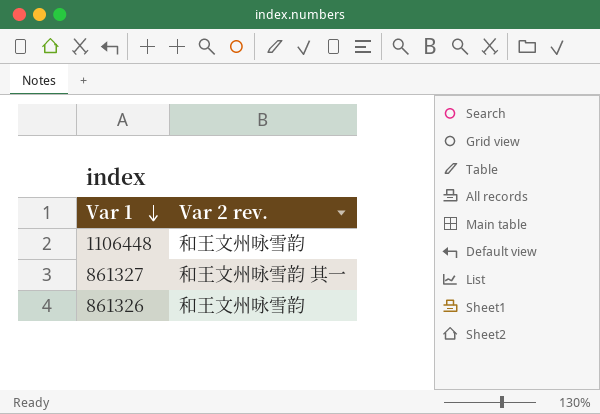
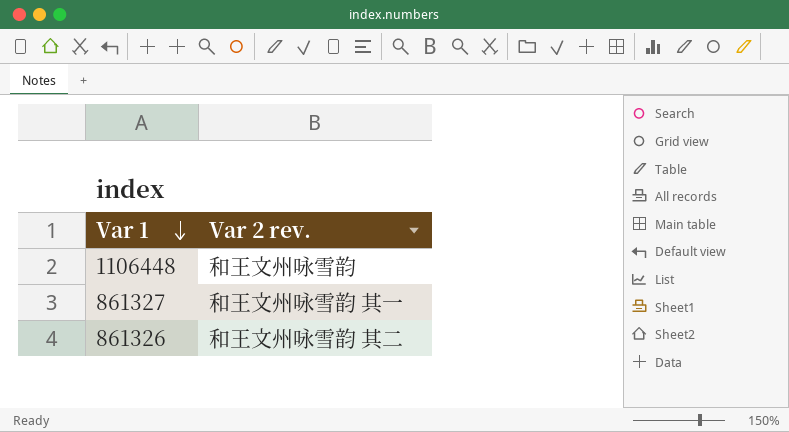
861326 | Var 2 rev.: 和王文州咏雪韵 -> 和王文州咏雪韵 其二

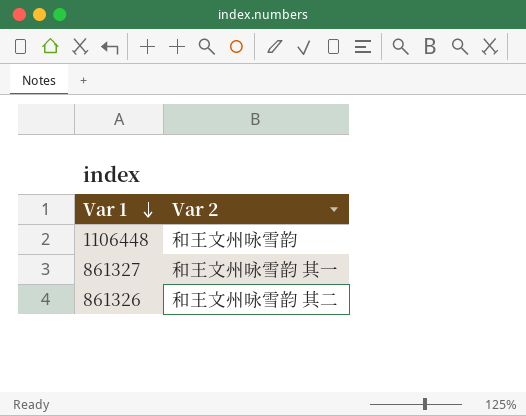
column name: Var 2 rev. -> Var 2

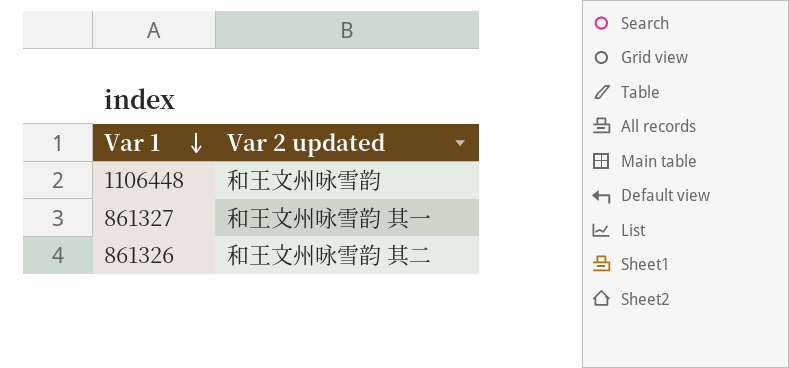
column name: Var 2 -> Var 2 updated

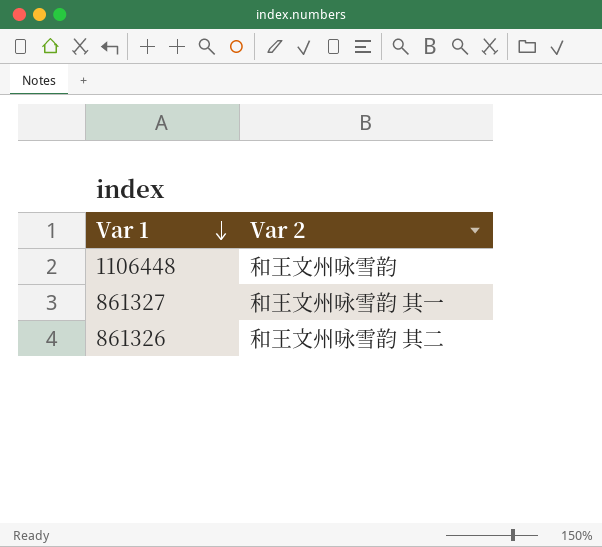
column name: Var 2 updated -> Var 2

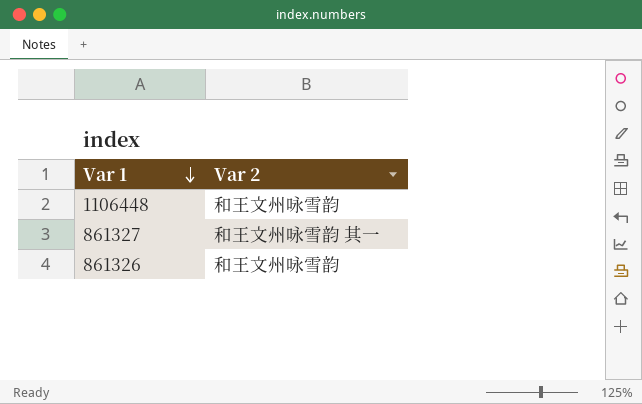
861326 | Var 2: 和王文州咏雪韵 其二 -> 和王文州咏雪韵

